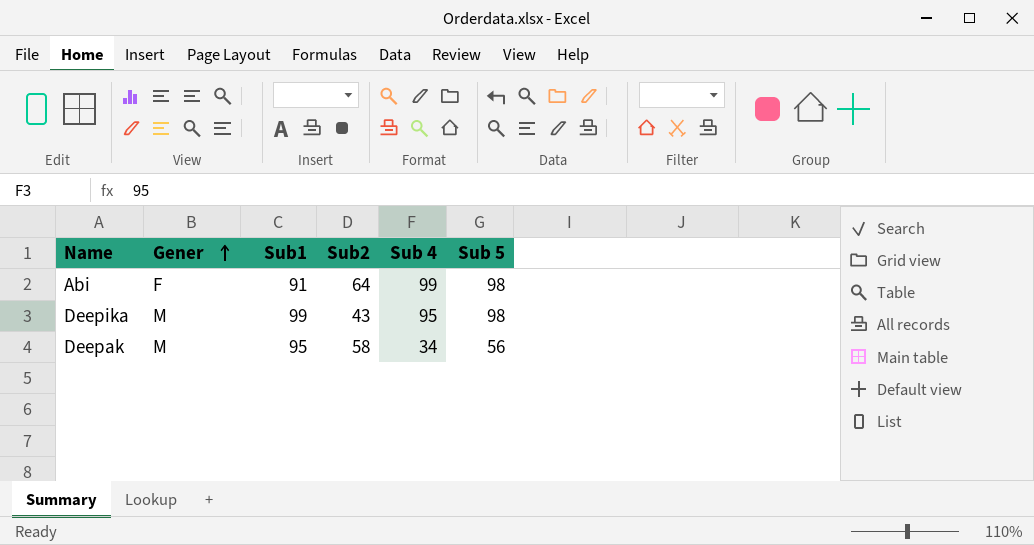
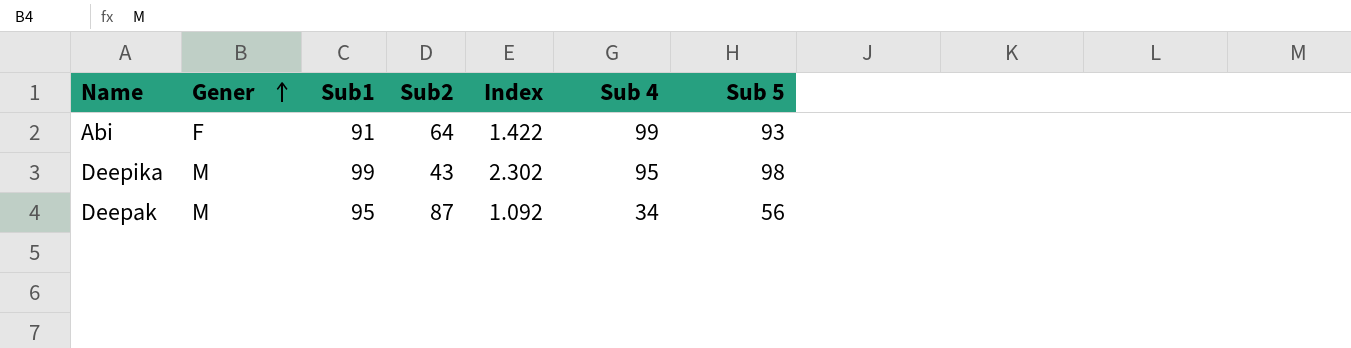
column Index | formula: none -> [Sub1] / [Sub2]
Abi | Sub 5: 98 -> 93
Deepak | Sub2: 58 -> 87

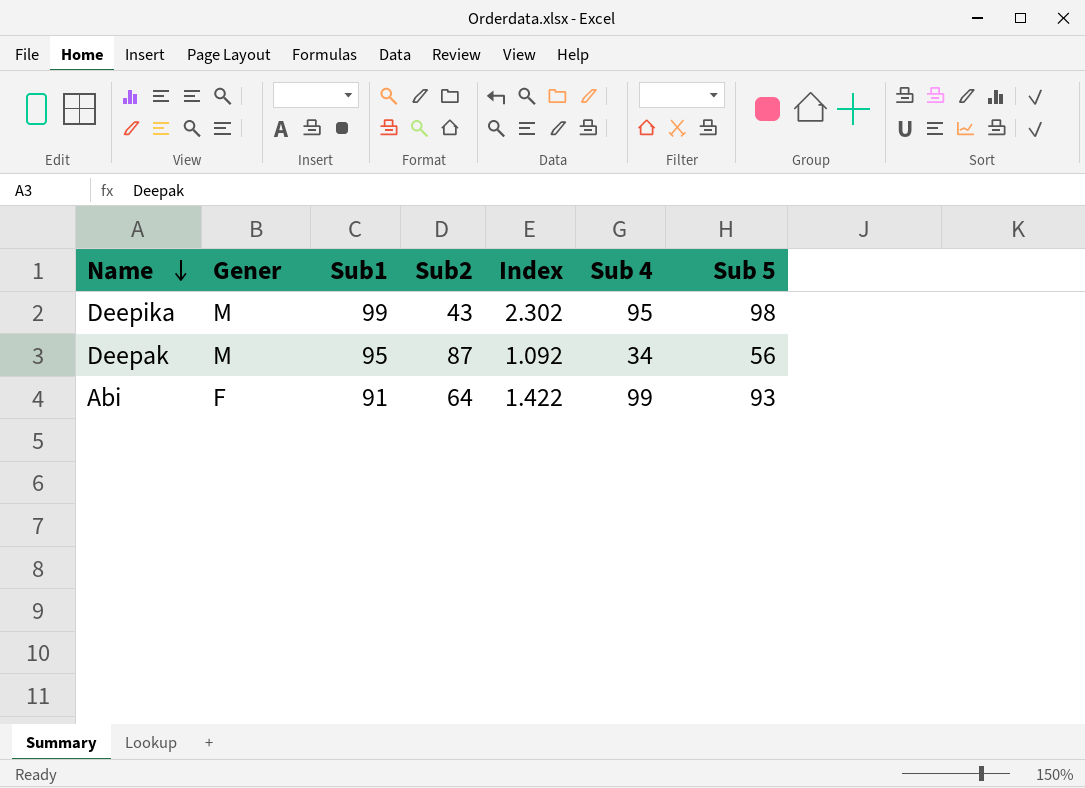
row order: Gener ascending -> Name descending

